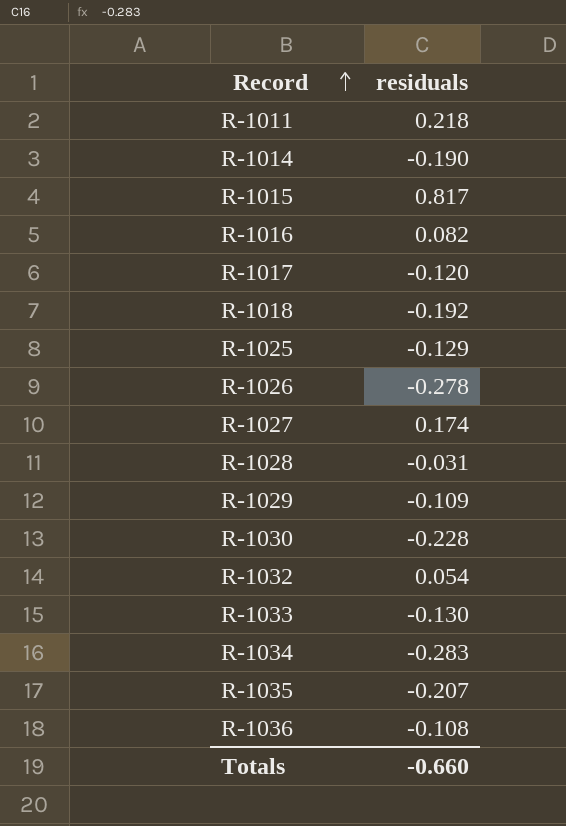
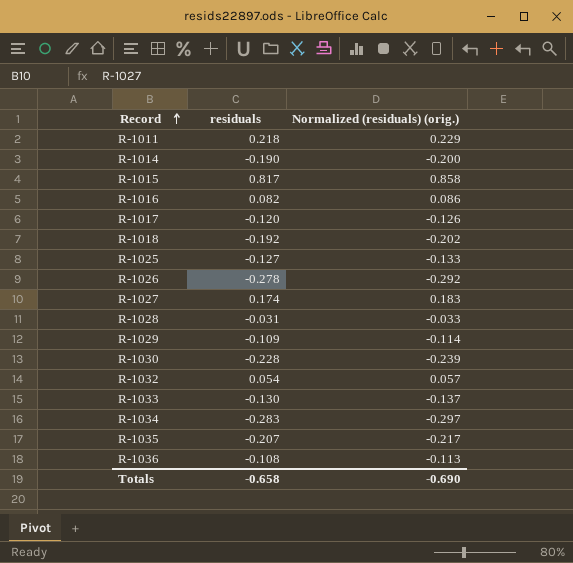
column Normalized (residuals) (orig.) | formula: none -> [residuals] * 1.05
R-1025 | residuals: -0.129 -> -0.127
Totals | residuals: -0.660 -> -0.658

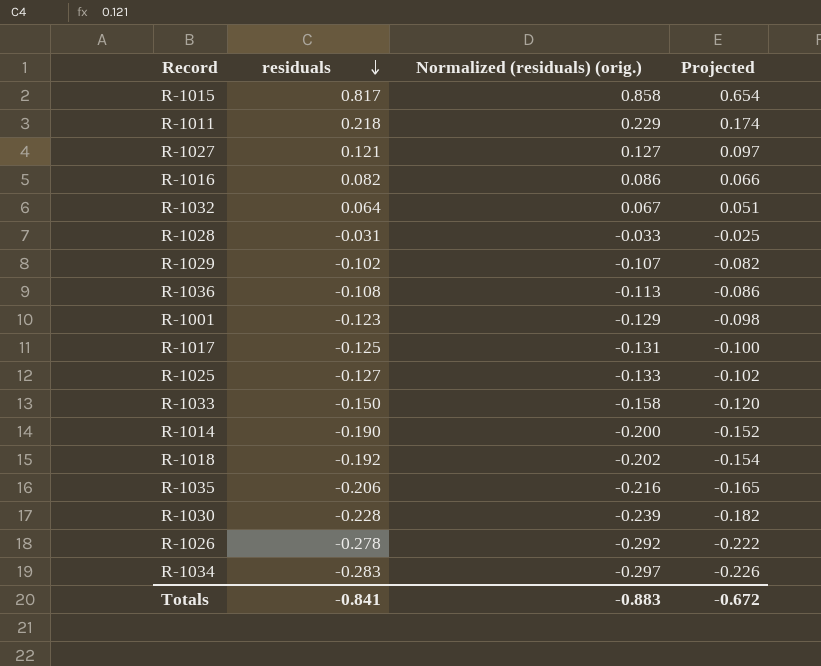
row order: Record ascending -> residuals descending
column Projected | formula: none -> [residuals] * 0.8
R-1027 | residuals: 0.174 -> 0.121
R-1027 | Normalized (residuals) (orig.): 0.183 -> 0.127
R-1032 | residuals: 0.054 -> 0.064
R-1032 | Normalized (residuals) (orig.): 0.057 -> 0.067
R-1029 | residuals: -0.109 -> -0.102
R-1029 | Normalized (residuals) (orig.): -0.114 -> -0.107
row R-1001: none -> -0.123 | -0.129 | -0.098
R-1017 | residuals: -0.120 -> -0.125
R-1017 | Normalized (residuals) (orig.): -0.126 -> -0.131
R-1033 | residuals: -0.130 -> -0.150
R-1033 | Normalized (residuals) (orig.): -0.137 -> -0.158
R-1035 | residuals: -0.207 -> -0.206
R-1035 | Normalized (residuals) (orig.): -0.217 -> -0.216
Totals | residuals: -0.658 -> -0.841
Totals | Normalized (residuals) (orig.): -0.690 -> -0.883

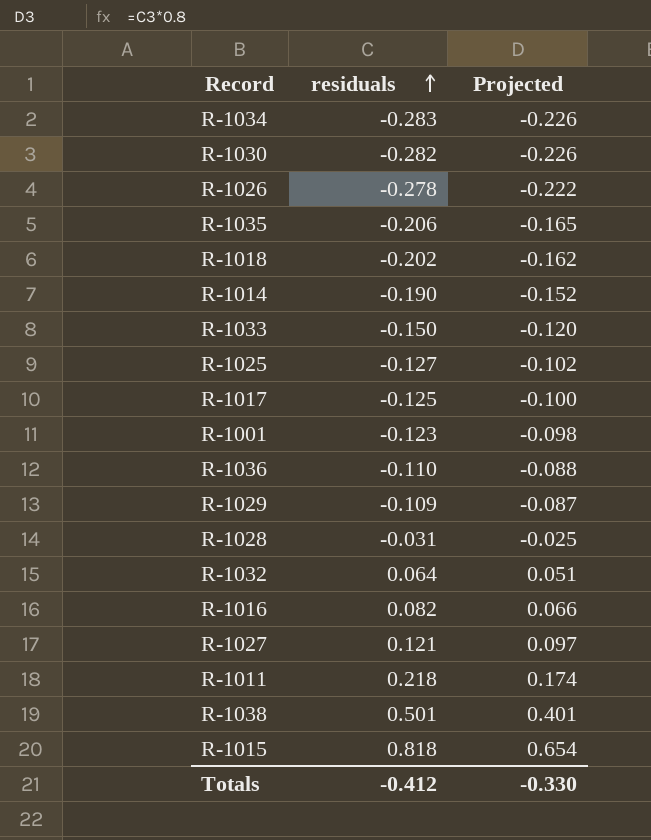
row order: residuals descending -> residuals ascending
column Normalized (residuals) (orig.) | formula: [residuals] * 1.05 -> none
R-1030 | residuals: -0.228 -> -0.282
R-1030 | Projected: -0.182 -> -0.226
R-1018 | residuals: -0.192 -> -0.202
R-1018 | Projected: -0.154 -> -0.162
R-1036 | residuals: -0.108 -> -0.110
R-1036 | Projected: -0.086 -> -0.088
R-1029 | residuals: -0.102 -> -0.109
R-1029 | Projected: -0.082 -> -0.087
row R-1038: none -> 0.501 | 0.401
R-1015 | residuals: 0.817 -> 0.818
Totals | residuals: -0.841 -> -0.412
Totals | Projected: -0.672 -> -0.330

